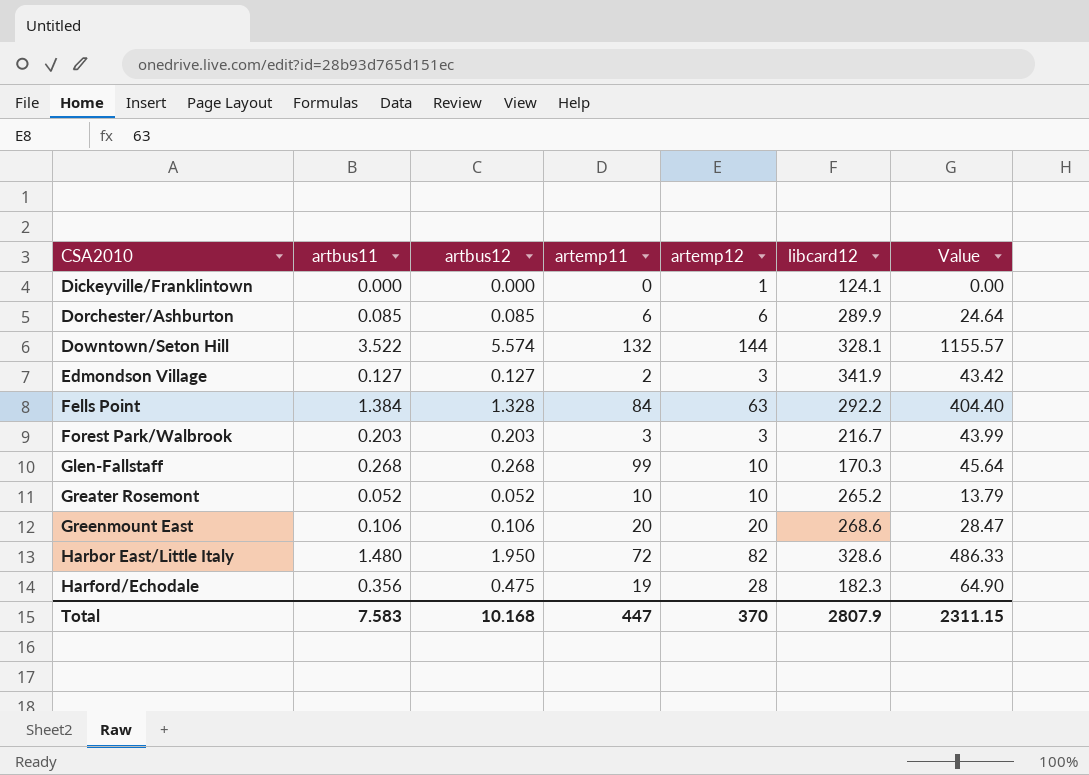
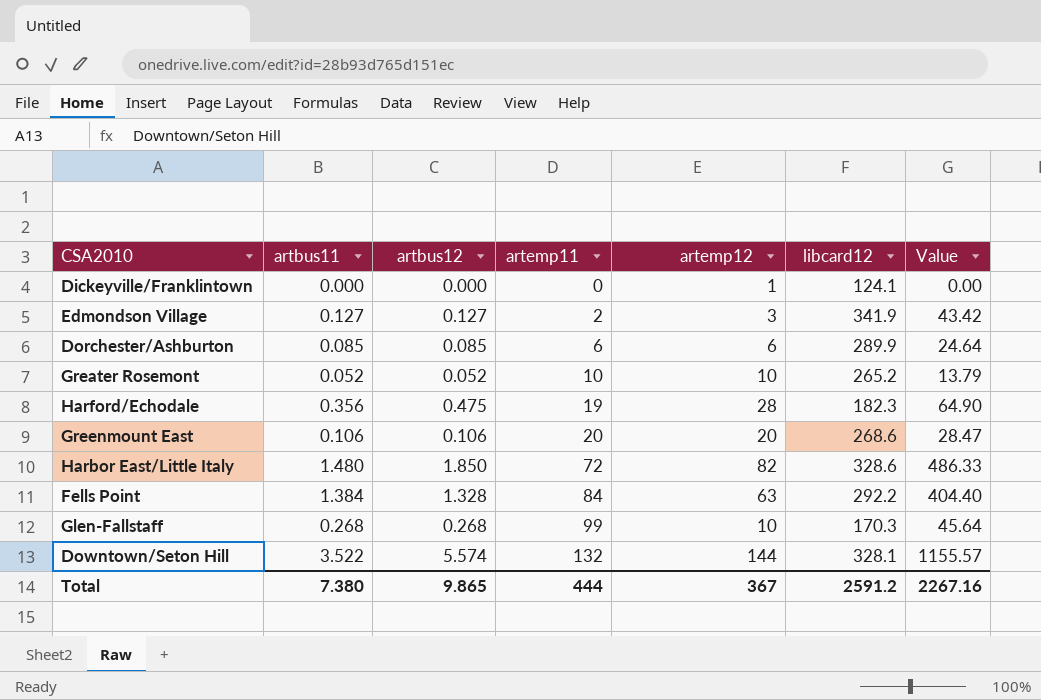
row order: CSA2010 ascending -> artemp11 ascending
row Forest Park/Walbrook: 0.203 | 0.203 | 3 | 3 | 216.7 | 43.99 -> none
Harbor East/Little Italy | artbus12: 1.950 -> 1.850
Total | artbus11: 7.583 -> 7.380
Total | artbus12: 10.168 -> 9.865
Total | artemp11: 447 -> 444
Total | artemp12: 370 -> 367
Total | libcard12: 2807.9 -> 2591.2
Total | Value: 2311.15 -> 2267.16

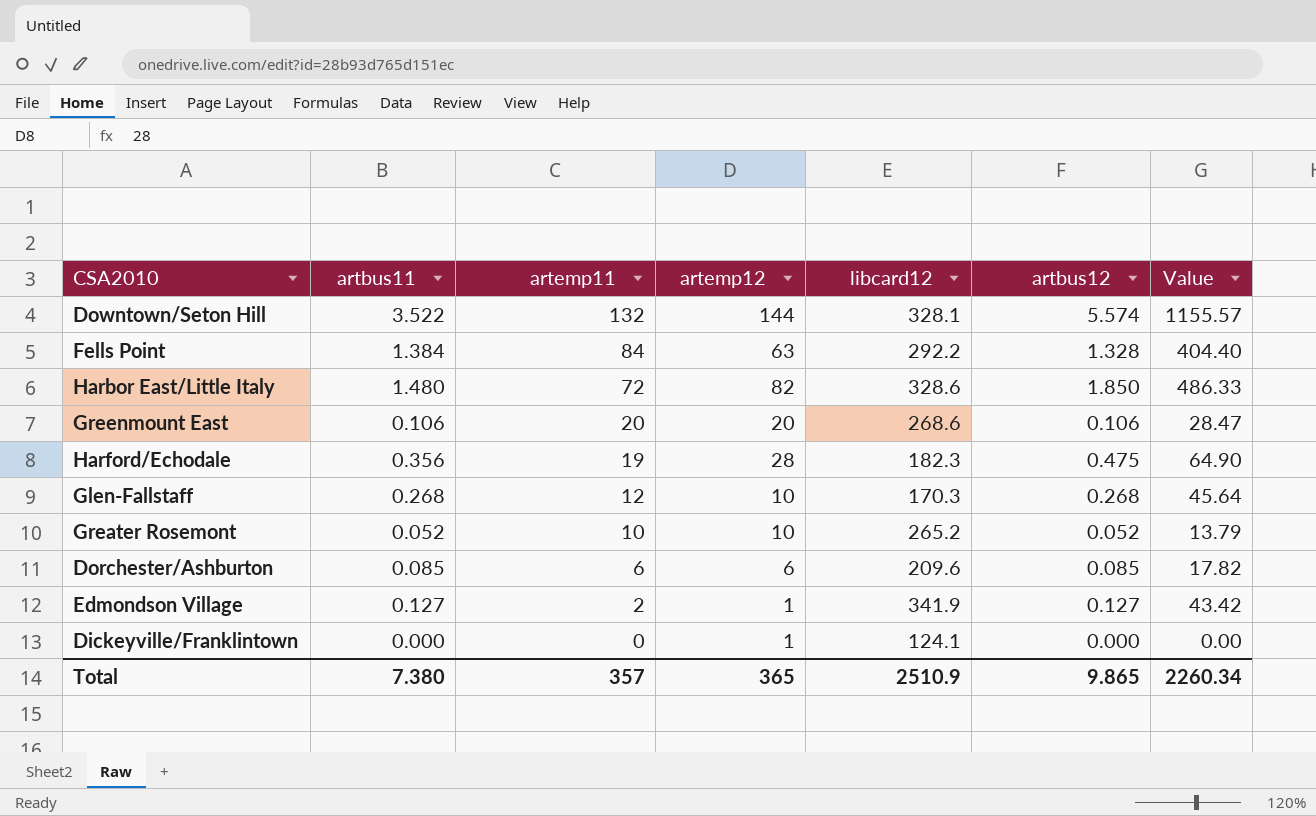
row order: artemp11 ascending -> artemp11 descending
column artbus12 | position: 3 -> 6
Glen-Fallstaff | artemp11: 99 -> 12
Dorchester/Ashburton | libcard12: 289.9 -> 209.6
Dorchester/Ashburton | Value: 24.64 -> 17.82
Edmondson Village | artemp12: 3 -> 1
Total | artemp11: 444 -> 357
Total | artemp12: 367 -> 365
Total | libcard12: 2591.2 -> 2510.9
Total | Value: 2267.16 -> 2260.34

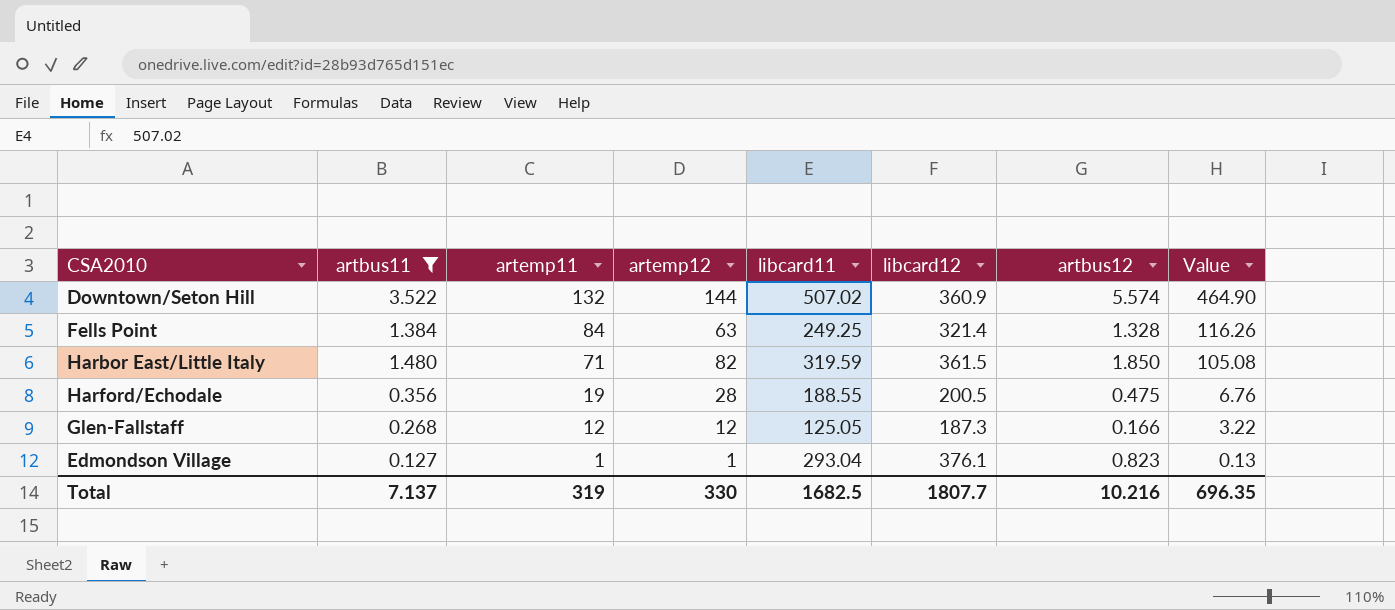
filter: none -> artbus11 >= 0.127
column libcard11 | position: none -> 5
column Value | formula: [artbus11] * [libcard12] -> [artbus11] * [artemp11]
Downtown/Seton Hill | libcard12: 328.1 -> 360.9
Fells Point | libcard12: 292.2 -> 321.4
Harbor East/Little Italy | artemp11: 72 -> 71
Harbor East/Little Italy | libcard12: 328.6 -> 361.5
Harford/Echodale | libcard12: 182.3 -> 200.5
Glen-Fallstaff | artemp12: 10 -> 12
Glen-Fallstaff | libcard12: 170.3 -> 187.3
Glen-Fallstaff | artbus12: 0.268 -> 0.166
Edmondson Village | artemp11: 2 -> 1
Edmondson Village | libcard12: 341.9 -> 376.1
Edmondson Village | artbus12: 0.127 -> 0.823
Total | artbus11: 7.380 -> 7.137
Total | artemp11: 357 -> 319
Total | artemp12: 365 -> 330
Total | libcard12: 2510.9 -> 1807.7
Total | artbus12: 9.865 -> 10.216
Total | Value: 2260.34 -> 696.35

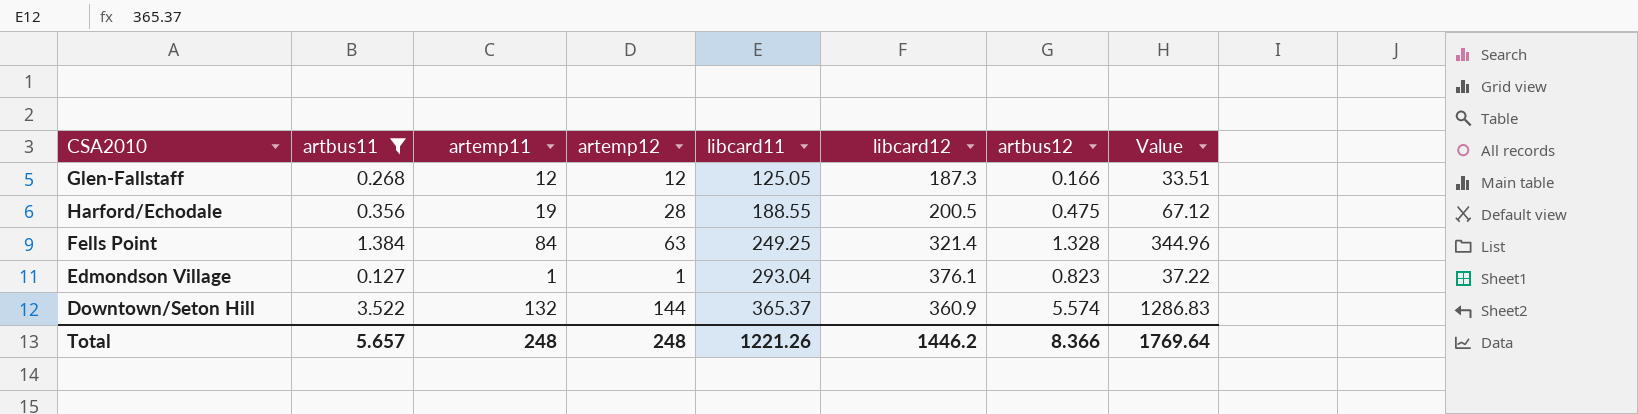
row order: artemp11 descending -> libcard11 ascending
column Value | formula: [artbus11] * [artemp11] -> [artbus11] * [libcard11]
row Harbor East/Little Italy: 1.480 | 71 | 82 | 319.59 | 361.5 | 1.850 | 105.08 -> none
Downtown/Seton Hill | libcard11: 507.02 -> 365.37
Total | artbus11: 7.137 -> 5.657
Total | artemp11: 319 -> 248
Total | artemp12: 330 -> 248
Total | libcard11: 1682.5 -> 1221.26
Total | libcard12: 1807.7 -> 1446.2
Total | artbus12: 10.216 -> 8.366
Total | Value: 696.35 -> 1769.64

